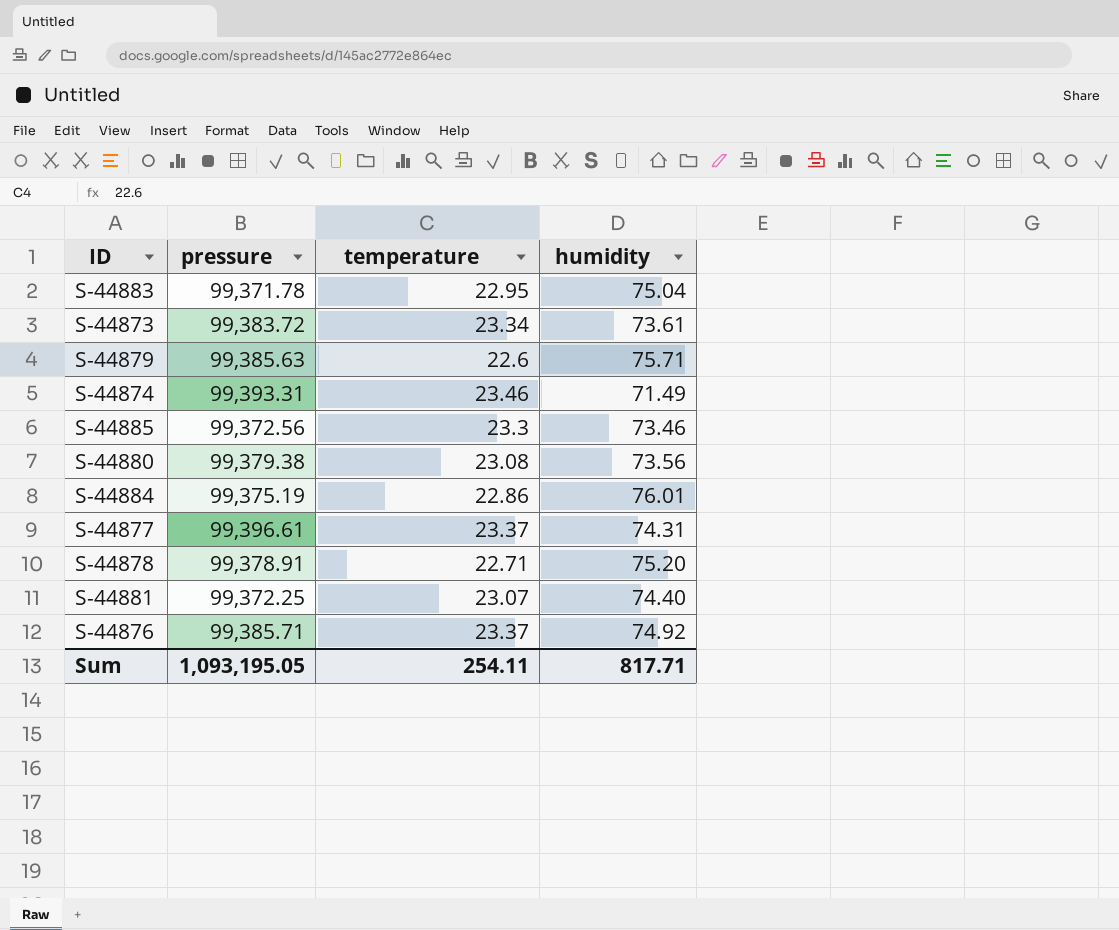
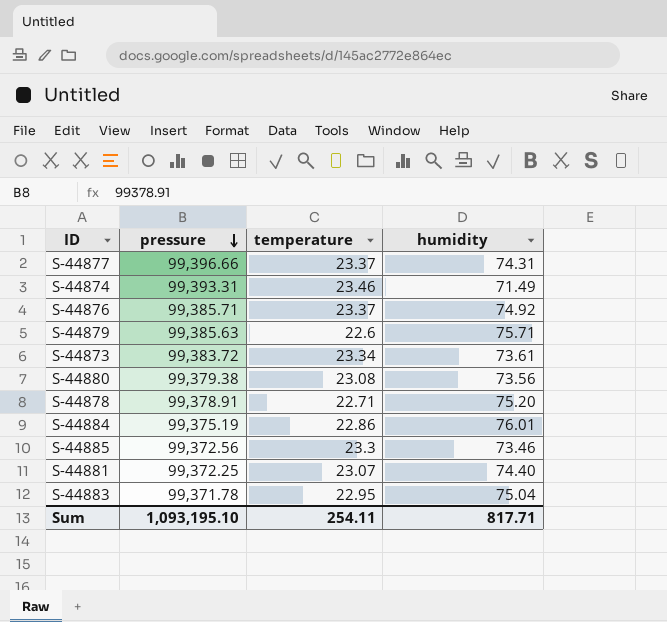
row order: none -> pressure descending
S-44877 | pressure: 99,396.61 -> 99,396.66
Sum | pressure: 1,093,195.05 -> 1,093,195.10

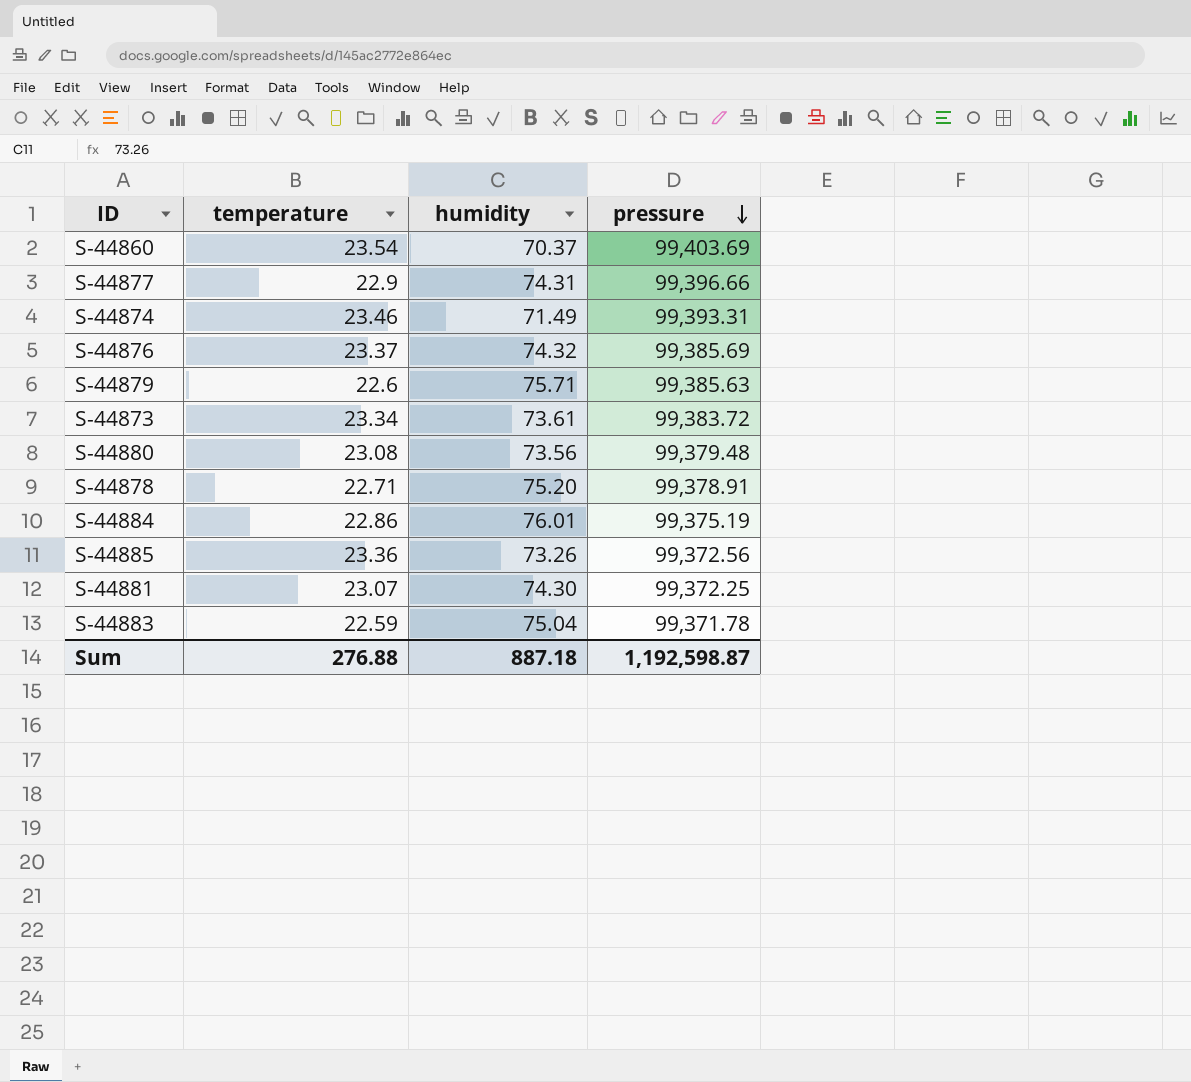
column pressure | position: 2 -> 4
row S-44860: none -> 23.54 | 70.37 | 99,403.69
S-44877 | temperature: 23.37 -> 22.9
S-44876 | humidity: 74.92 -> 74.32
S-44876 | pressure: 99,385.71 -> 99,385.69
S-44880 | pressure: 99,379.38 -> 99,379.48
S-44885 | temperature: 23.3 -> 23.36
S-44885 | humidity: 73.46 -> 73.26
S-44881 | humidity: 74.40 -> 74.30
S-44883 | temperature: 22.95 -> 22.59
Sum | temperature: 254.11 -> 276.88
Sum | humidity: 817.71 -> 887.18
Sum | pressure: 1,093,195.10 -> 1,192,598.87

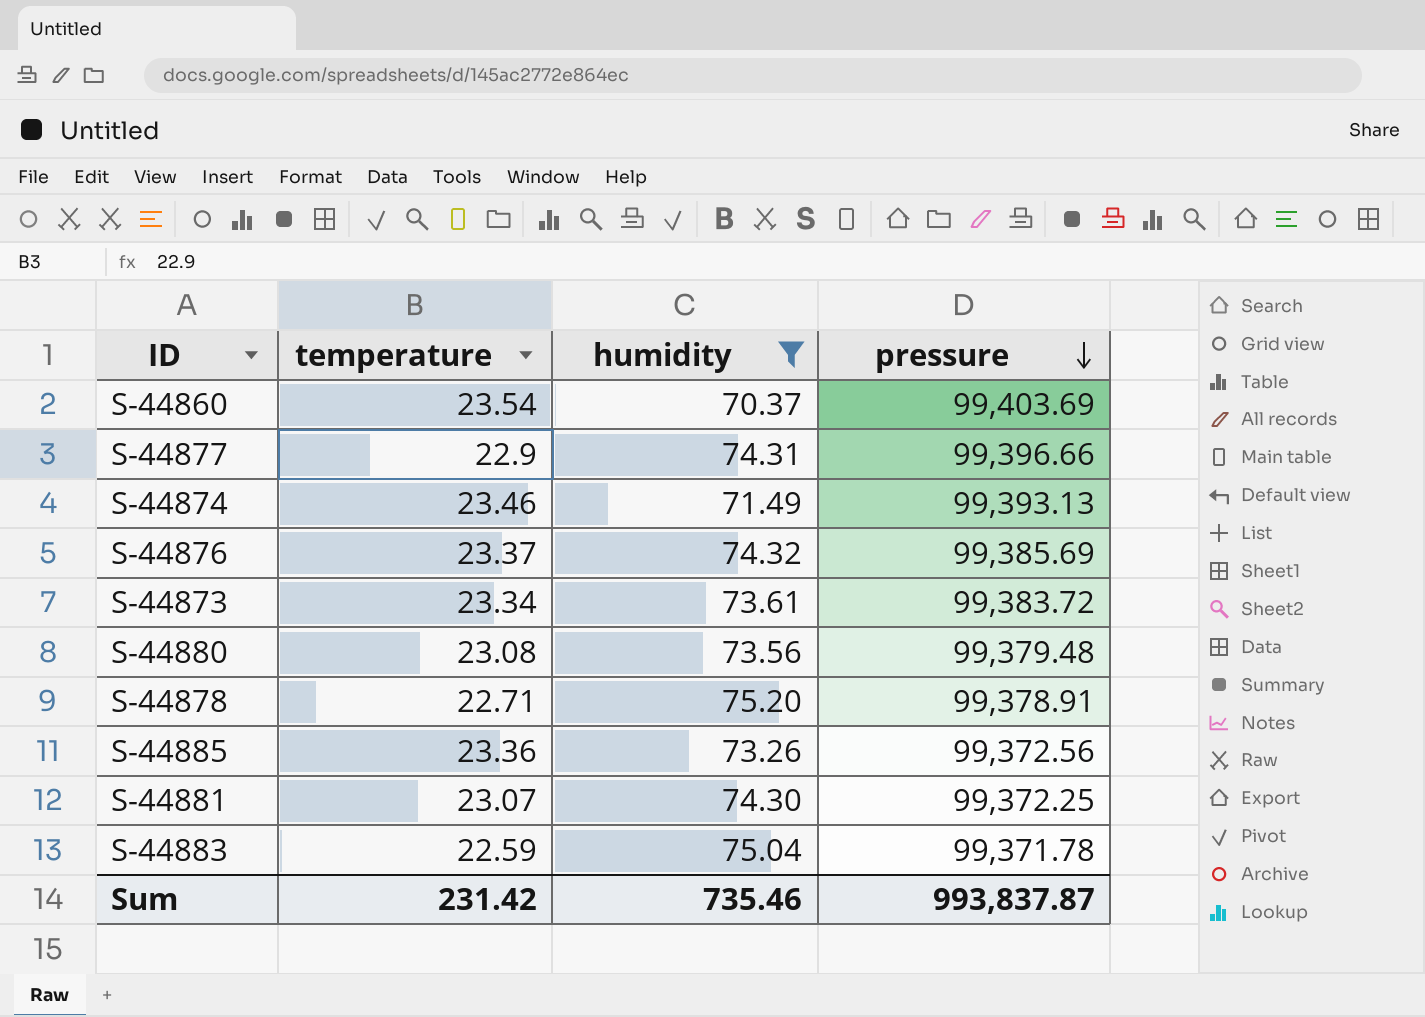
filter: none -> humidity <= 75.20
S-44874 | pressure: 99,393.31 -> 99,393.13
Sum | temperature: 276.88 -> 231.42
Sum | humidity: 887.18 -> 735.46
Sum | pressure: 1,192,598.87 -> 993,837.87

